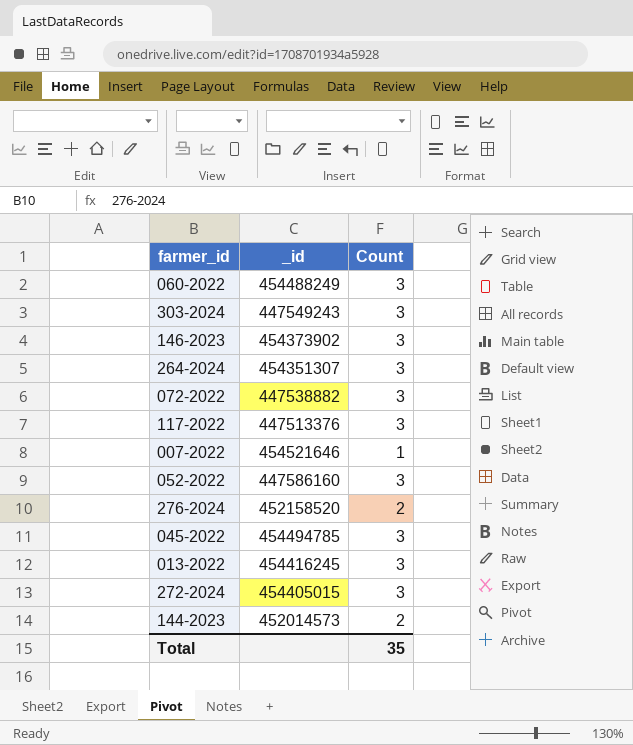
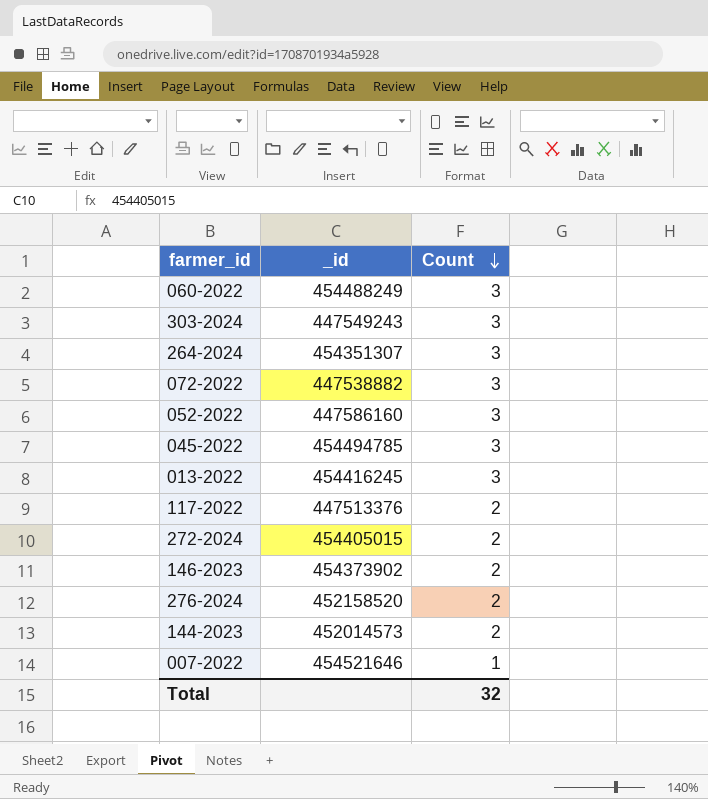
row order: none -> Count descending
117-2022 | Count: 3 -> 2
272-2024 | Count: 3 -> 2
146-2023 | Count: 3 -> 2
Total | Count: 35 -> 32

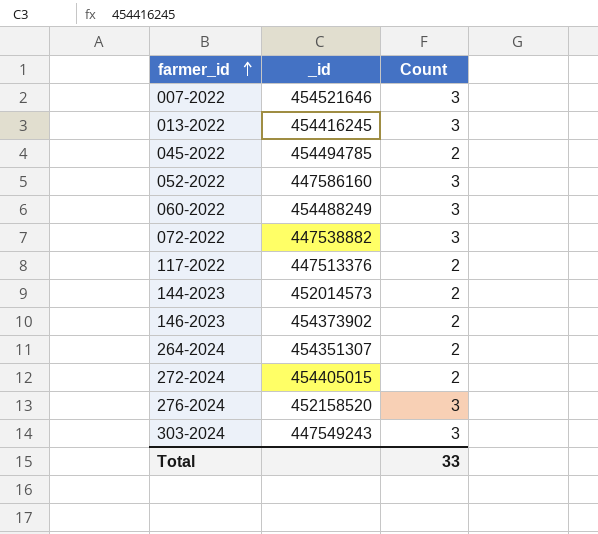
row order: Count descending -> farmer_id ascending
007-2022 | Count: 1 -> 3
045-2022 | Count: 3 -> 2
264-2024 | Count: 3 -> 2
276-2024 | Count: 2 -> 3
Total | Count: 32 -> 33

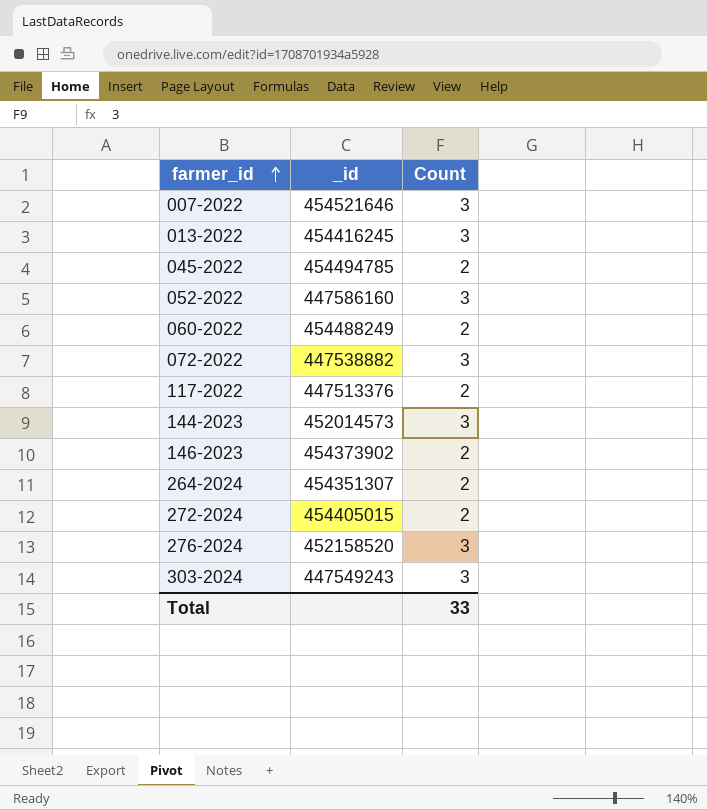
060-2022 | Count: 3 -> 2
144-2023 | Count: 2 -> 3

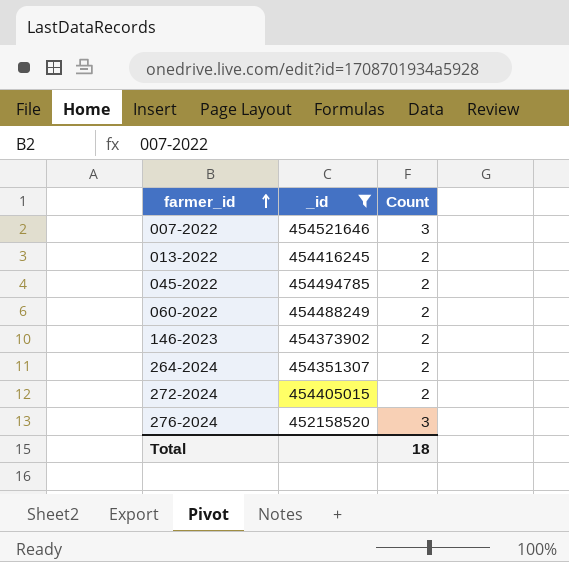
filter: none -> _id >= 452158520
013-2022 | Count: 3 -> 2
Total | Count: 33 -> 18

